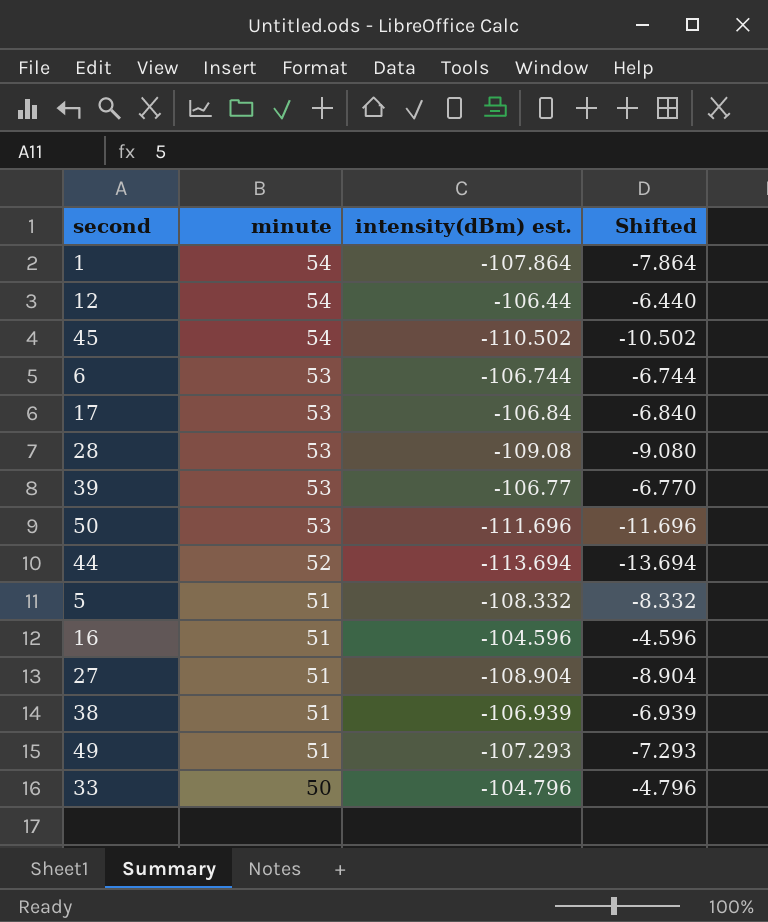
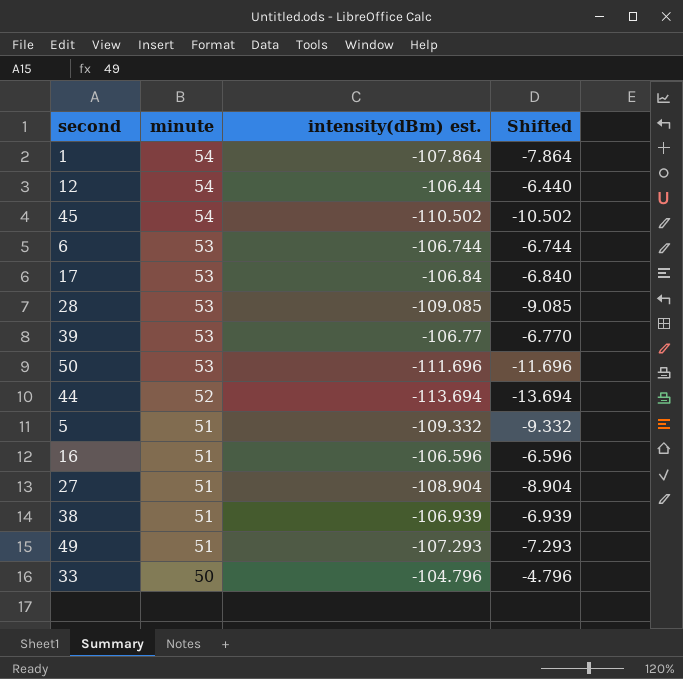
28 | intensity(dBm) est.: -109.08 -> -109.085
28 | Shifted: -9.080 -> -9.085
5 | intensity(dBm) est.: -108.332 -> -109.332
5 | Shifted: -8.332 -> -9.332
16 | intensity(dBm) est.: -104.596 -> -106.596
16 | Shifted: -4.596 -> -6.596

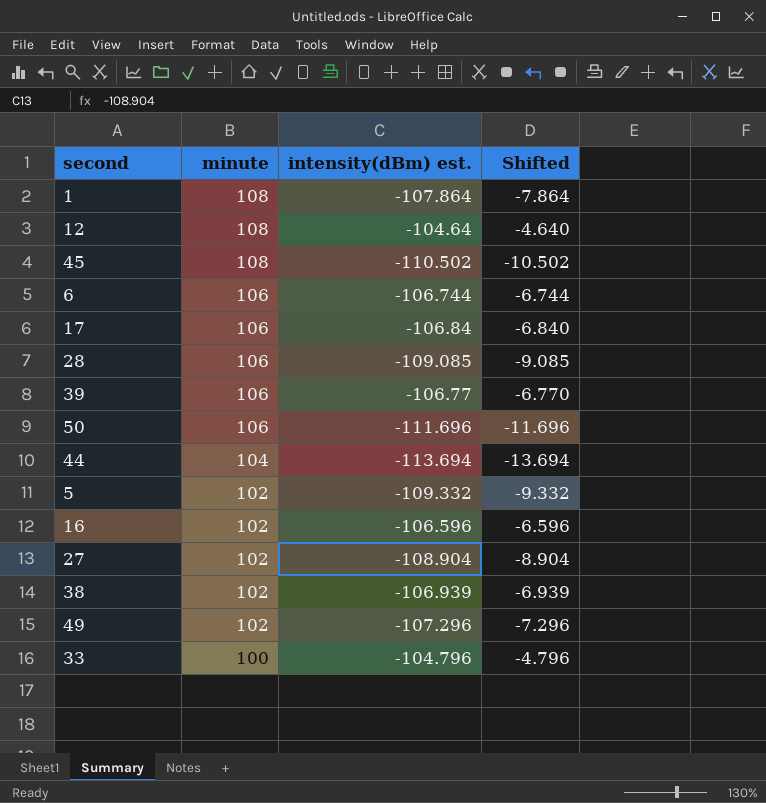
1 | minute: 54 -> 108
12 | minute: 54 -> 108
12 | intensity(dBm) est.: -106.44 -> -104.64
12 | Shifted: -6.440 -> -4.640
45 | minute: 54 -> 108
6 | minute: 53 -> 106
17 | minute: 53 -> 106
28 | minute: 53 -> 106
39 | minute: 53 -> 106
50 | minute: 53 -> 106
44 | minute: 52 -> 104
5 | minute: 51 -> 102
16 | minute: 51 -> 102
27 | minute: 51 -> 102
38 | minute: 51 -> 102
49 | minute: 51 -> 102
49 | intensity(dBm) est.: -107.293 -> -107.296
49 | Shifted: -7.293 -> -7.296
33 | minute: 50 -> 100

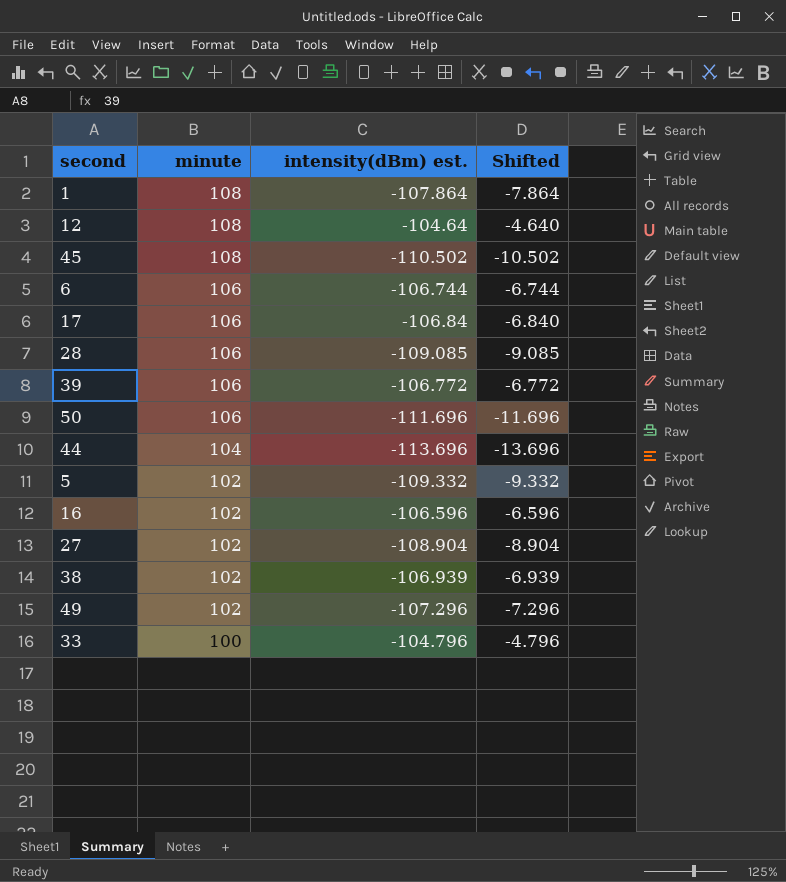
39 | intensity(dBm) est.: -106.77 -> -106.772
39 | Shifted: -6.770 -> -6.772
44 | intensity(dBm) est.: -113.694 -> -113.696
44 | Shifted: -13.694 -> -13.696

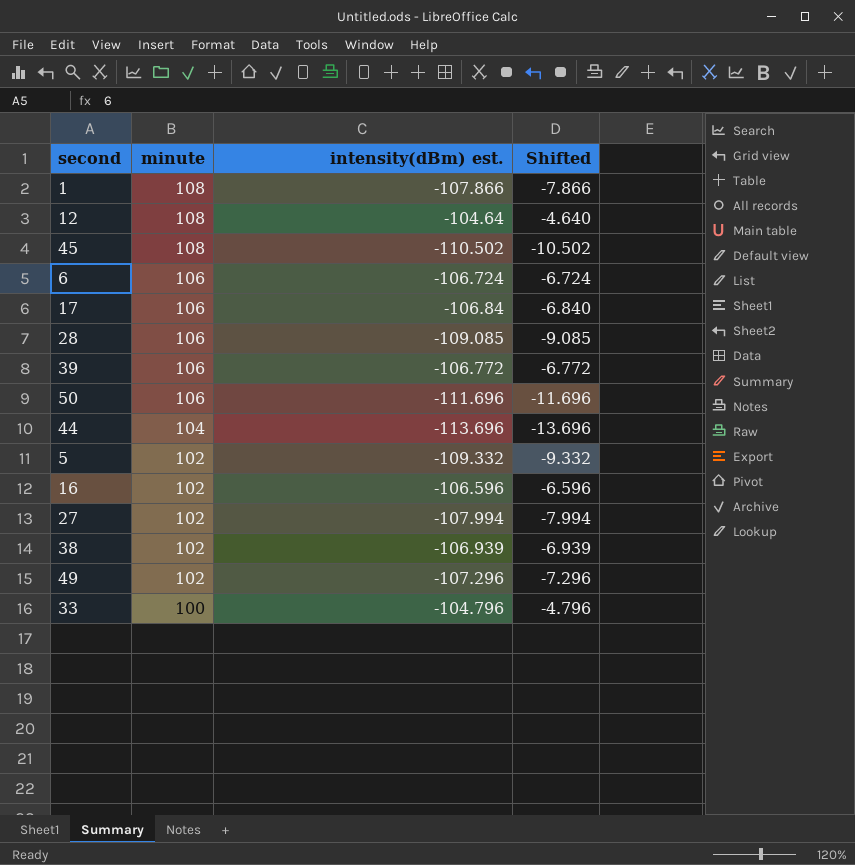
1 | intensity(dBm) est.: -107.864 -> -107.866
1 | Shifted: -7.864 -> -7.866
6 | intensity(dBm) est.: -106.744 -> -106.724
6 | Shifted: -6.744 -> -6.724
27 | intensity(dBm) est.: -108.904 -> -107.994
27 | Shifted: -8.904 -> -7.994

